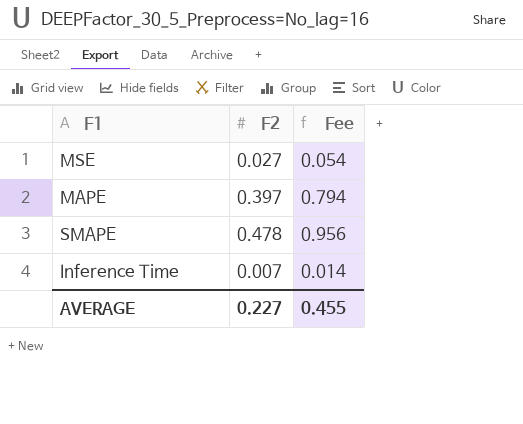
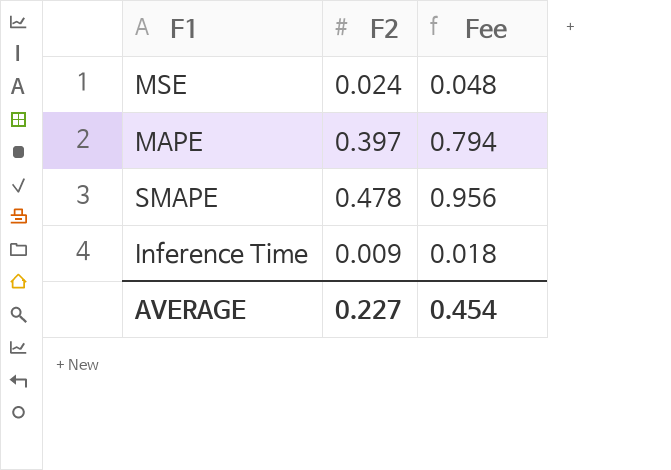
MSE | F2: 0.027 -> 0.024
MSE | Fee: 0.054 -> 0.048
Inference Time | F2: 0.007 -> 0.009
Inference Time | Fee: 0.014 -> 0.018
AVERAGE | Fee: 0.455 -> 0.454

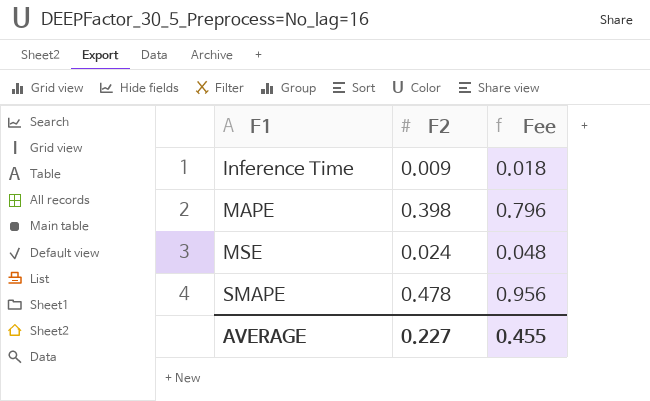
row order: none -> F1 ascending
MAPE | F2: 0.397 -> 0.398
MAPE | Fee: 0.794 -> 0.796
AVERAGE | Fee: 0.454 -> 0.455

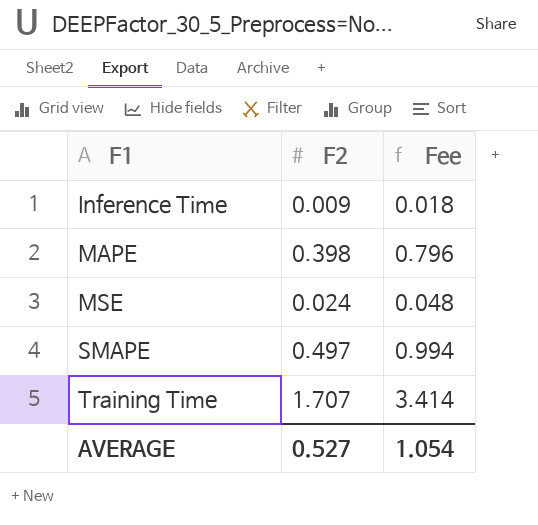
SMAPE | F2: 0.478 -> 0.497
SMAPE | Fee: 0.956 -> 0.994
row Training Time: none -> 1.707 | 3.414
AVERAGE | F2: 0.227 -> 0.527
AVERAGE | Fee: 0.455 -> 1.054

